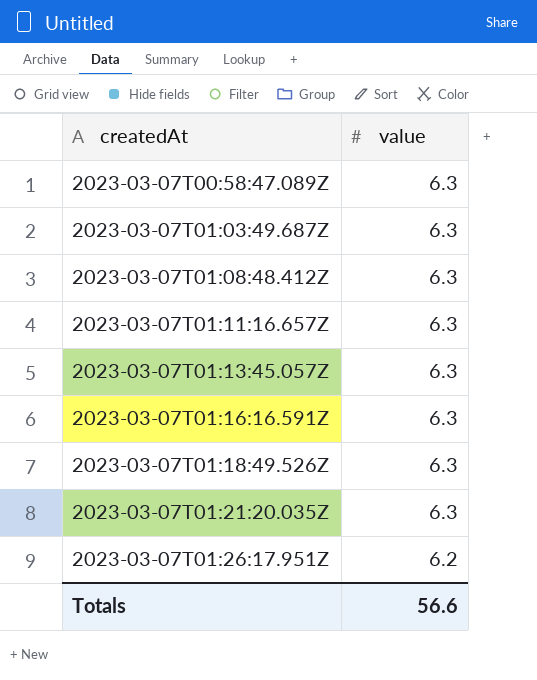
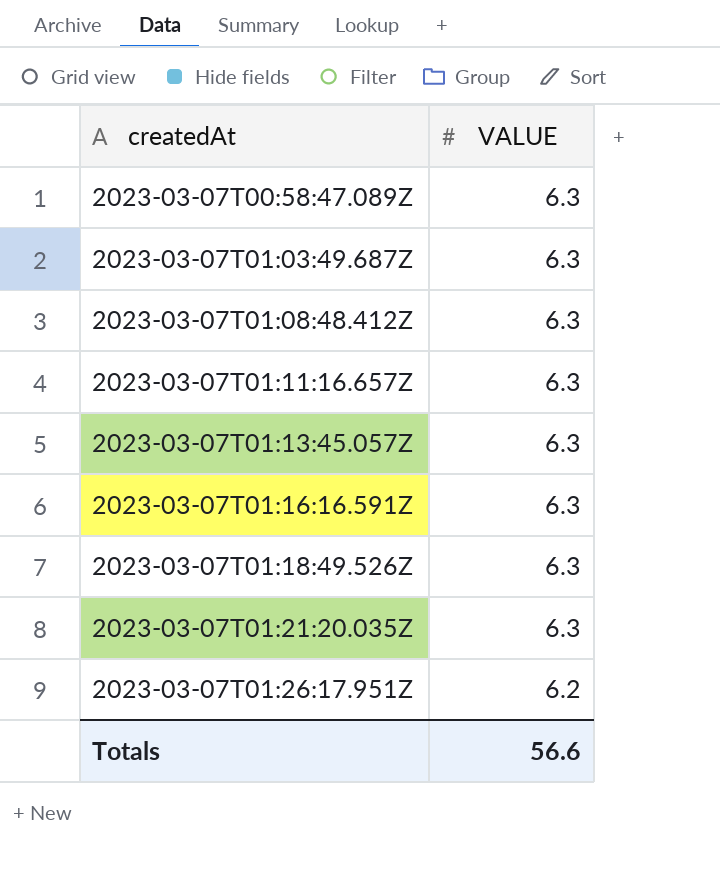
column name: value -> VALUE

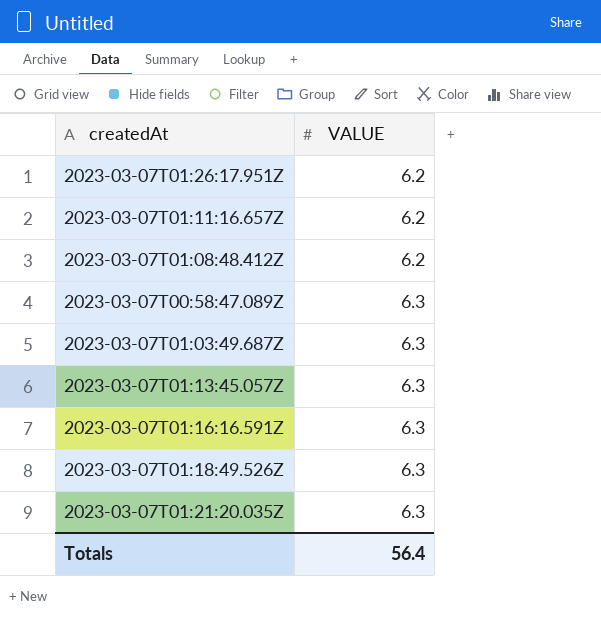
row order: createdAt ascending -> VALUE ascending
2023-03-07T01:11:16.657Z | VALUE: 6.3 -> 6.2
2023-03-07T01:08:48.412Z | VALUE: 6.3 -> 6.2
Totals | VALUE: 56.6 -> 56.4

